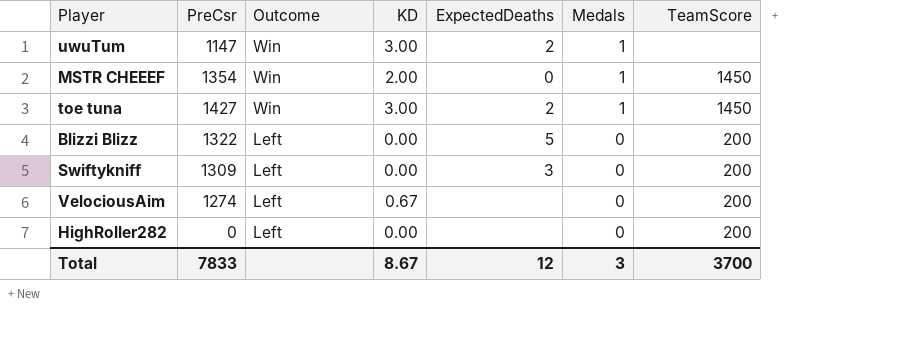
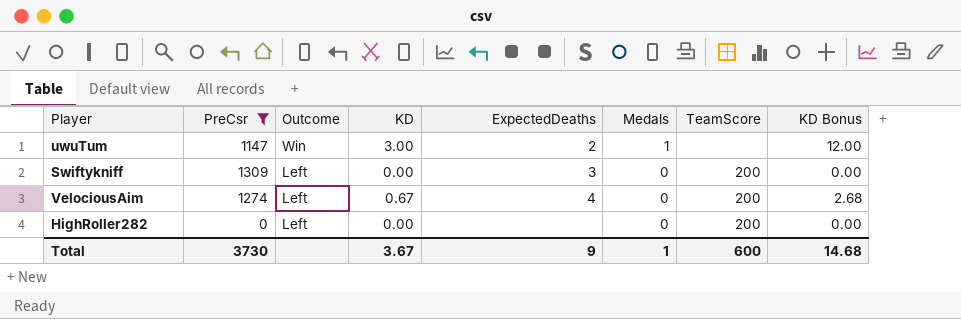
filter: none -> PreCsr <= 1309
column KD Bonus | formula: none -> [KD] * 4
VelociousAim | ExpectedDeaths: none -> 4
Total | PreCsr: 7833 -> 3730
Total | KD: 8.67 -> 3.67
Total | ExpectedDeaths: 12 -> 9
Total | Medals: 3 -> 1
Total | TeamScore: 3700 -> 600

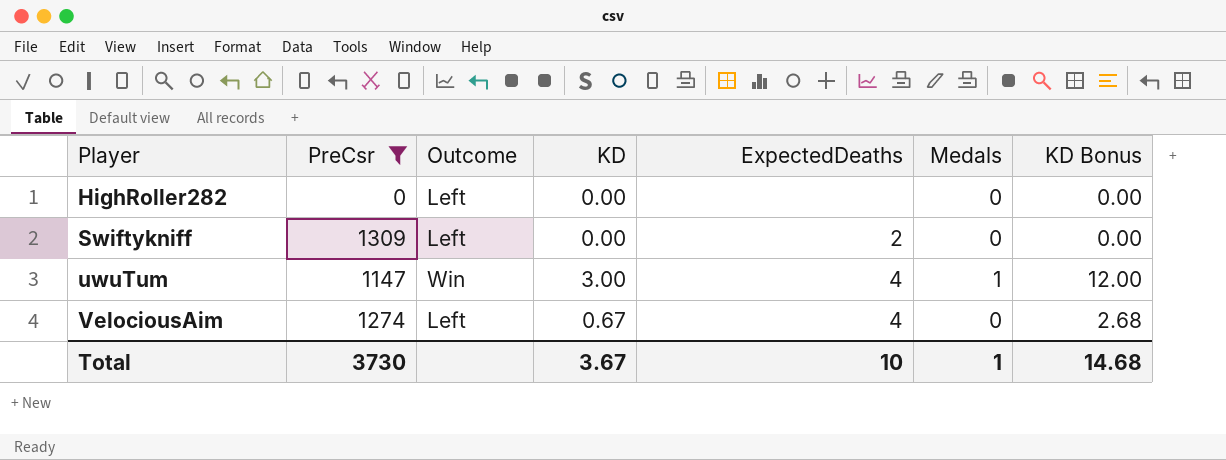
row order: Outcome descending -> Player ascending
column TeamScore | position: 7 -> none
Swiftykniff | ExpectedDeaths: 3 -> 2
uwuTum | ExpectedDeaths: 2 -> 4
Total | ExpectedDeaths: 9 -> 10

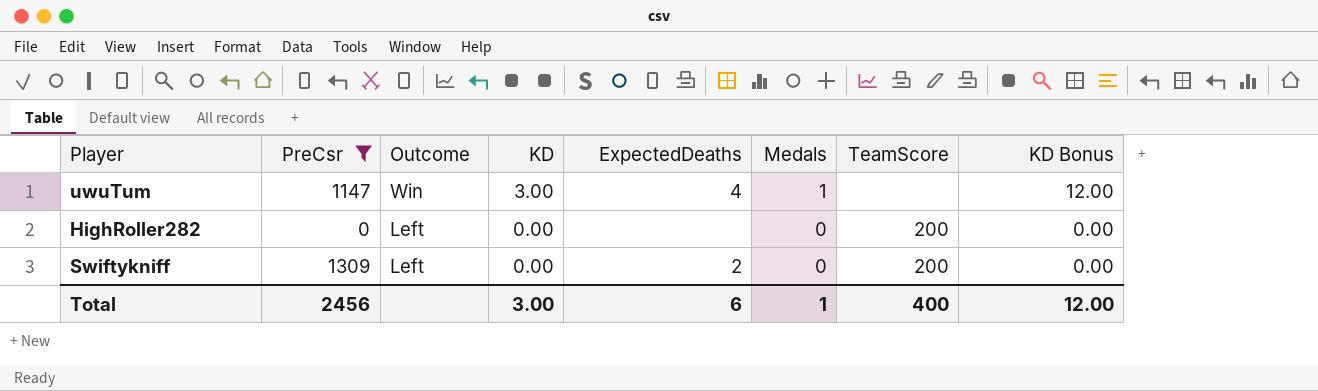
row order: Player ascending -> Outcome descending
column TeamScore | position: none -> 7
row VelociousAim: 1274 | Left | 0.67 | 4 | 0 | 2.68 -> none
Total | PreCsr: 3730 -> 2456
Total | KD: 3.67 -> 3.00
Total | ExpectedDeaths: 10 -> 6
Total | KD Bonus: 14.68 -> 12.00

